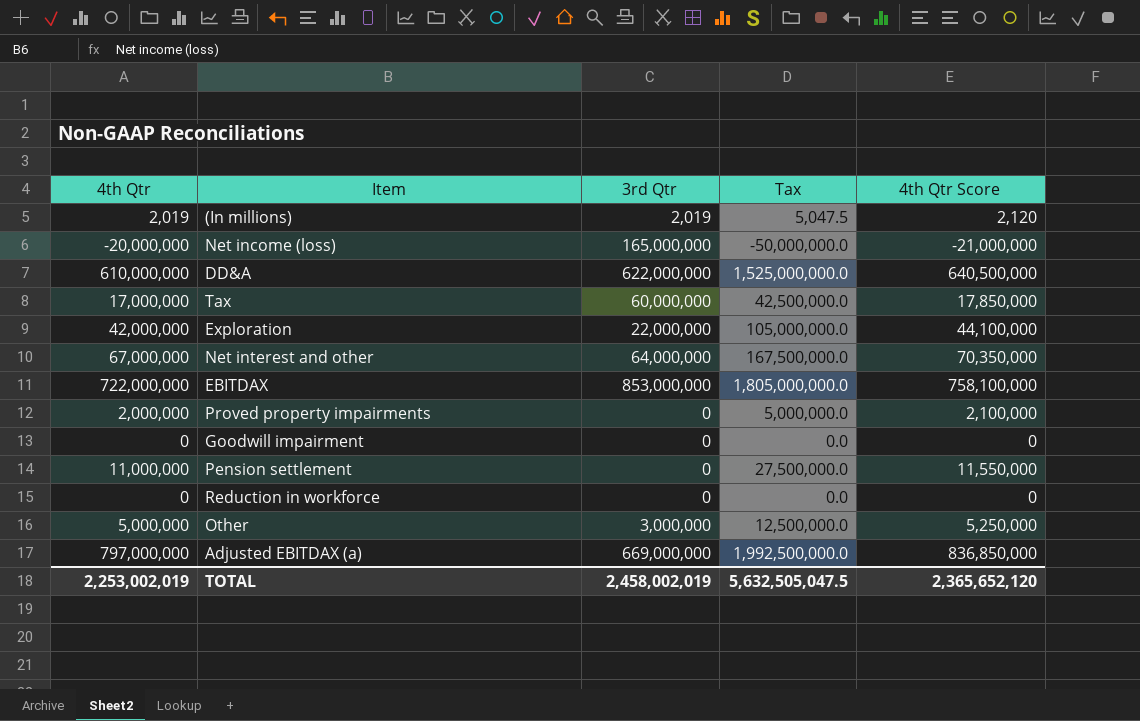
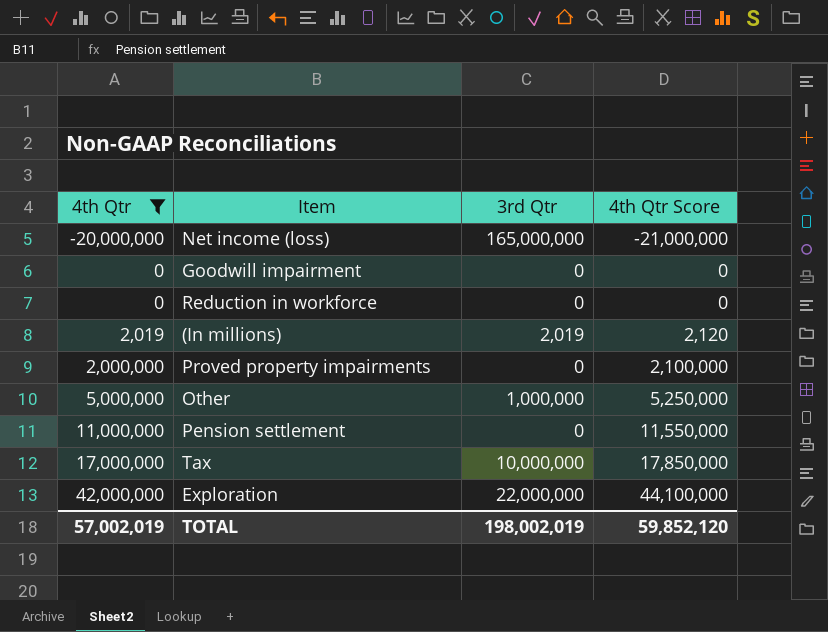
filter: none -> 4th Qtr <= 42,000,000
row order: none -> 4th Qtr ascending
column Tax | formula: [4th Qtr] * 2.5 -> none
Other | 3rd Qtr: 3,000,000 -> 1,000,000
Tax | 3rd Qtr: 60,000,000 -> 10,000,000
TOTAL | 4th Qtr: 2,253,002,019 -> 57,002,019
TOTAL | 3rd Qtr: 2,458,002,019 -> 198,002,019
TOTAL | 4th Qtr Score: 2,365,652,120 -> 59,852,120

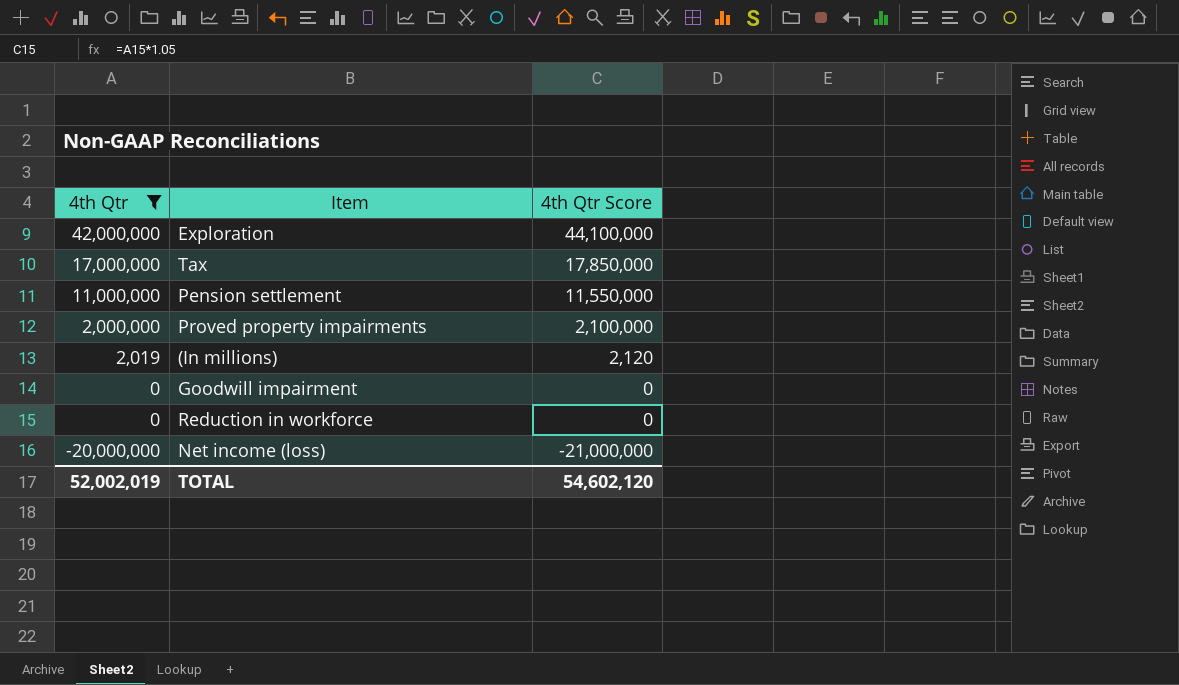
row order: 4th Qtr ascending -> 4th Qtr descending
column 3rd Qtr | position: 3 -> none
row Other: 5,000,000 | 1,000,000 | 5,250,000 -> none
TOTAL | 4th Qtr: 57,002,019 -> 52,002,019
TOTAL | 4th Qtr Score: 59,852,120 -> 54,602,120

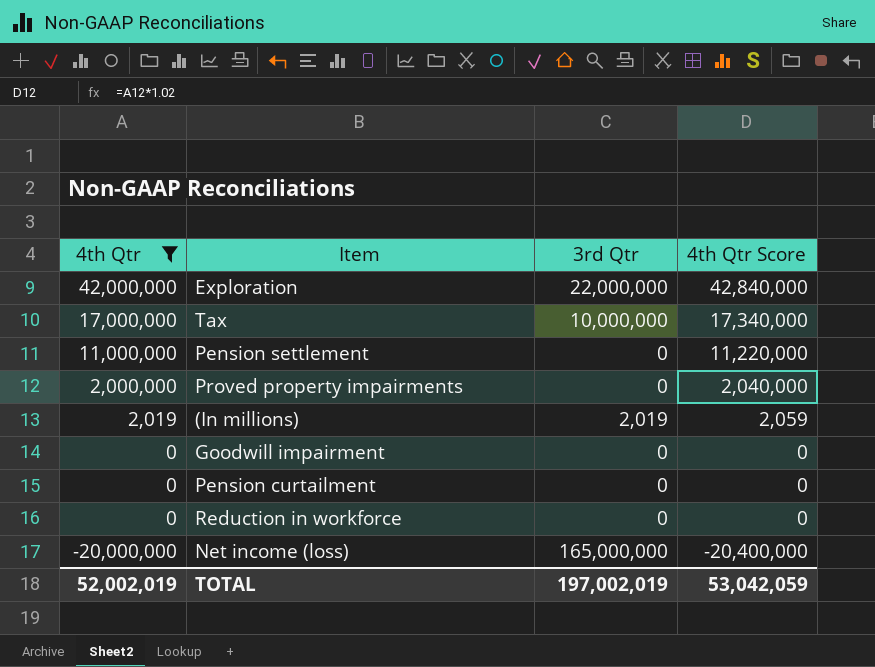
column 3rd Qtr | position: none -> 3
column 4th Qtr Score | formula: [4th Qtr] * 1.05 -> [4th Qtr] * 1.02
row Pension curtailment: none -> 0 | 0 | 0
TOTAL | 4th Qtr Score: 54,602,120 -> 53,042,059

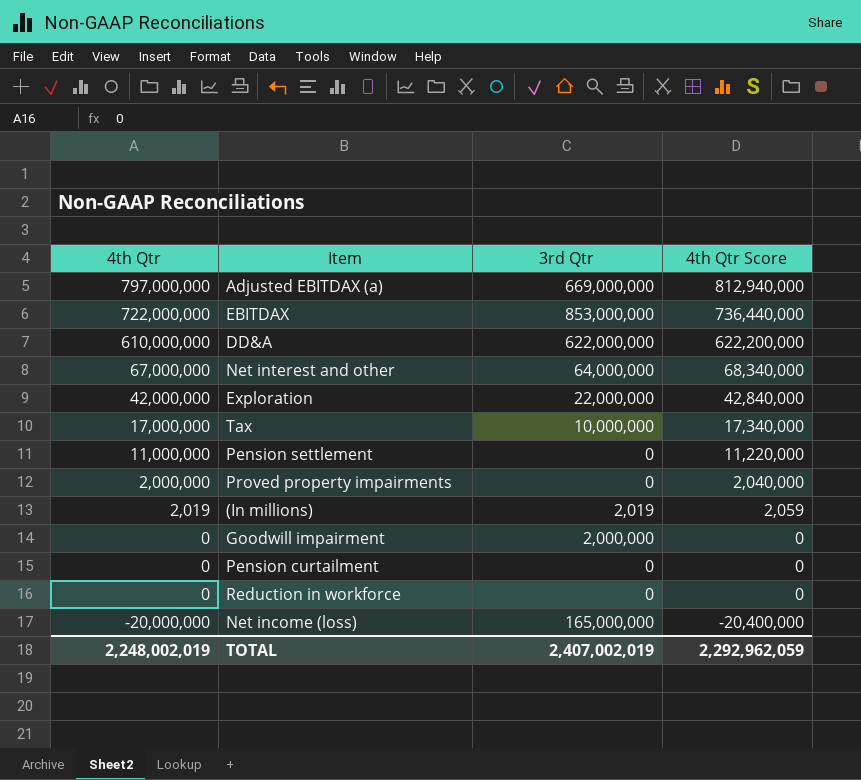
filter: 4th Qtr <= 42,000,000 -> none
Goodwill impairment | 3rd Qtr: 0 -> 2,000,000
TOTAL | 4th Qtr: 52,002,019 -> 2,248,002,019
TOTAL | 3rd Qtr: 197,002,019 -> 2,407,002,019
TOTAL | 4th Qtr Score: 53,042,059 -> 2,292,962,059

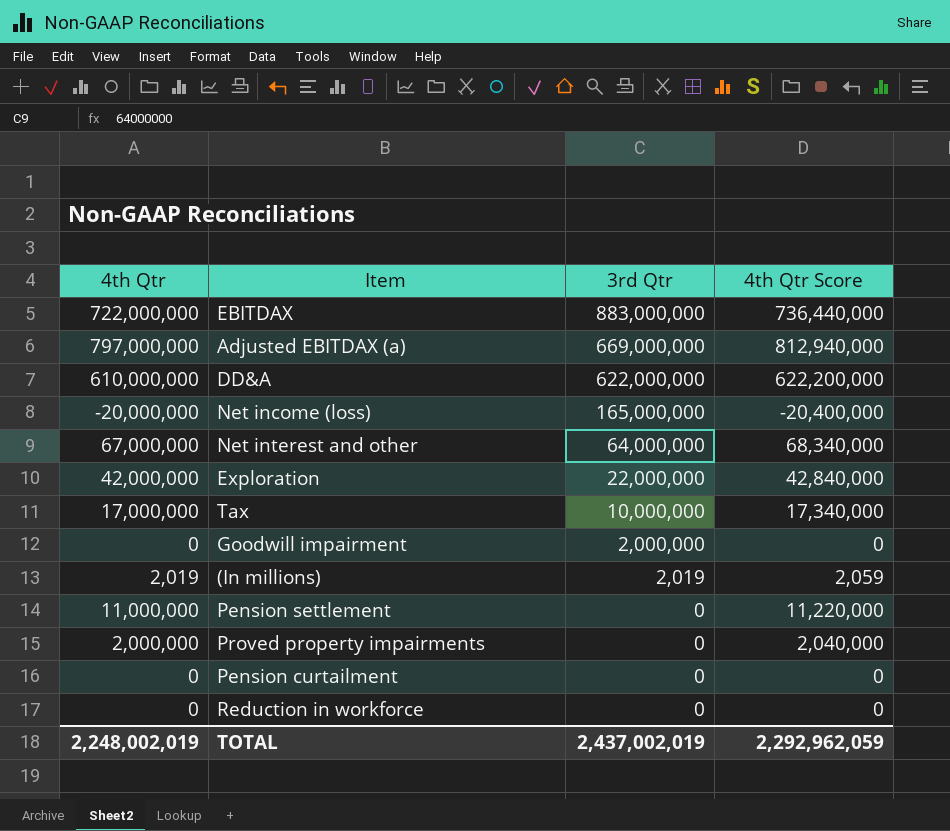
row order: 4th Qtr descending -> 3rd Qtr descending
EBITDAX | 3rd Qtr: 853,000,000 -> 883,000,000
TOTAL | 3rd Qtr: 2,407,002,019 -> 2,437,002,019

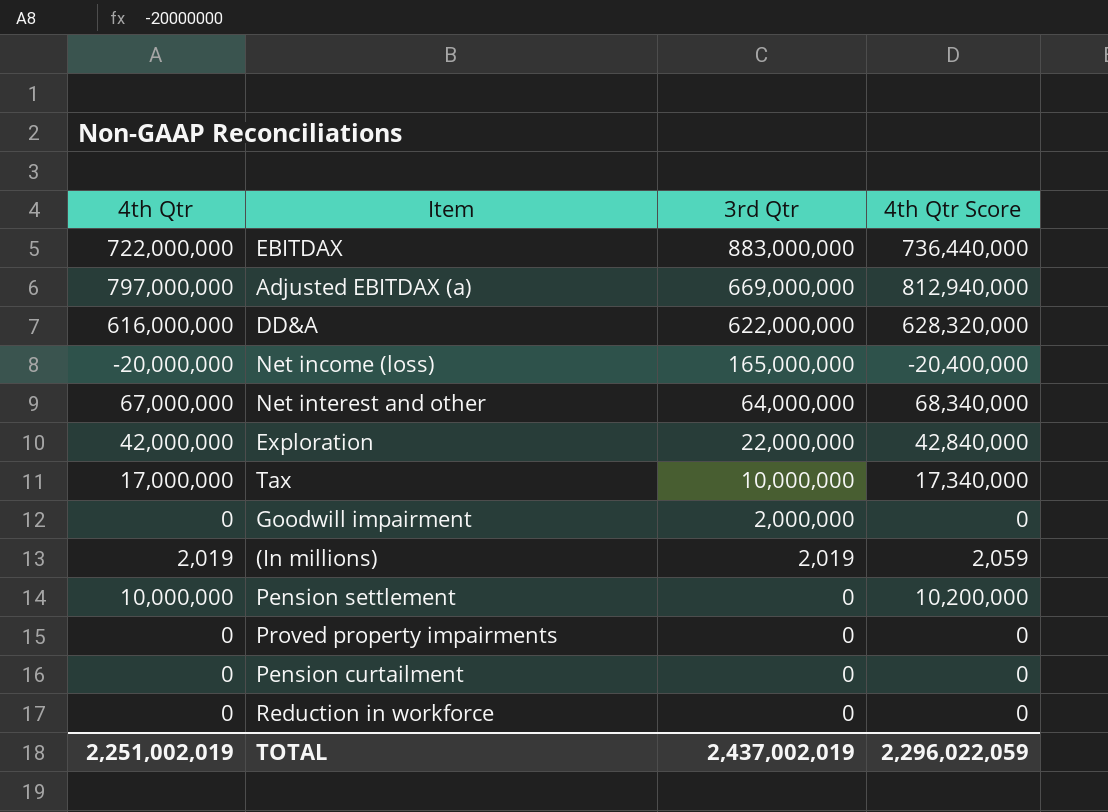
DD&A | 4th Qtr: 610,000,000 -> 616,000,000
DD&A | 4th Qtr Score: 622,200,000 -> 628,320,000
Pension settlement | 4th Qtr: 11,000,000 -> 10,000,000
Pension settlement | 4th Qtr Score: 11,220,000 -> 10,200,000
Proved property impairments | 4th Qtr: 2,000,000 -> 0
Proved property impairments | 4th Qtr Score: 2,040,000 -> 0
TOTAL | 4th Qtr: 2,248,002,019 -> 2,251,002,019
TOTAL | 4th Qtr Score: 2,292,962,059 -> 2,296,022,059

